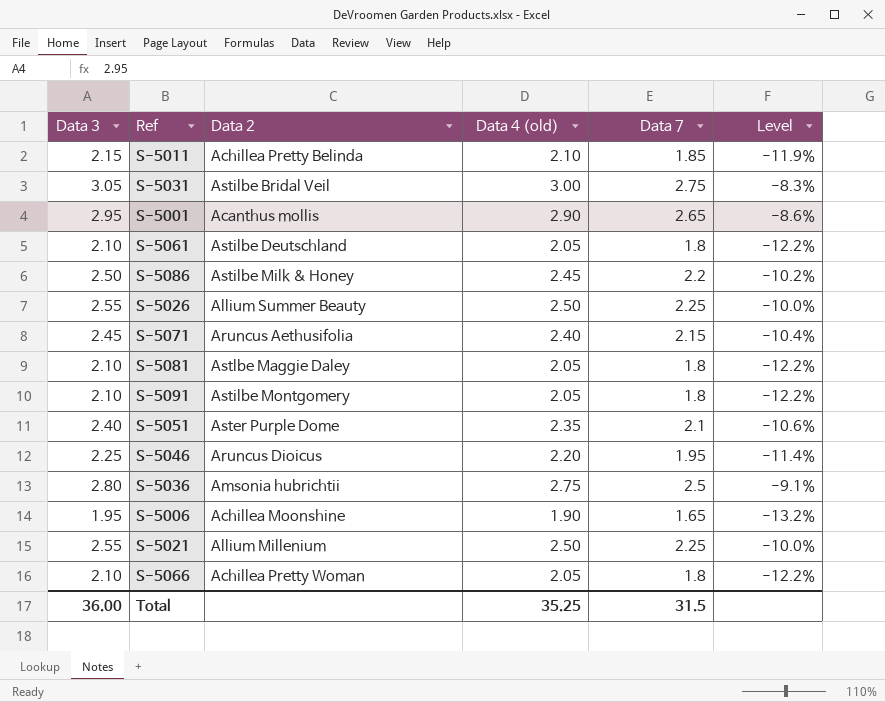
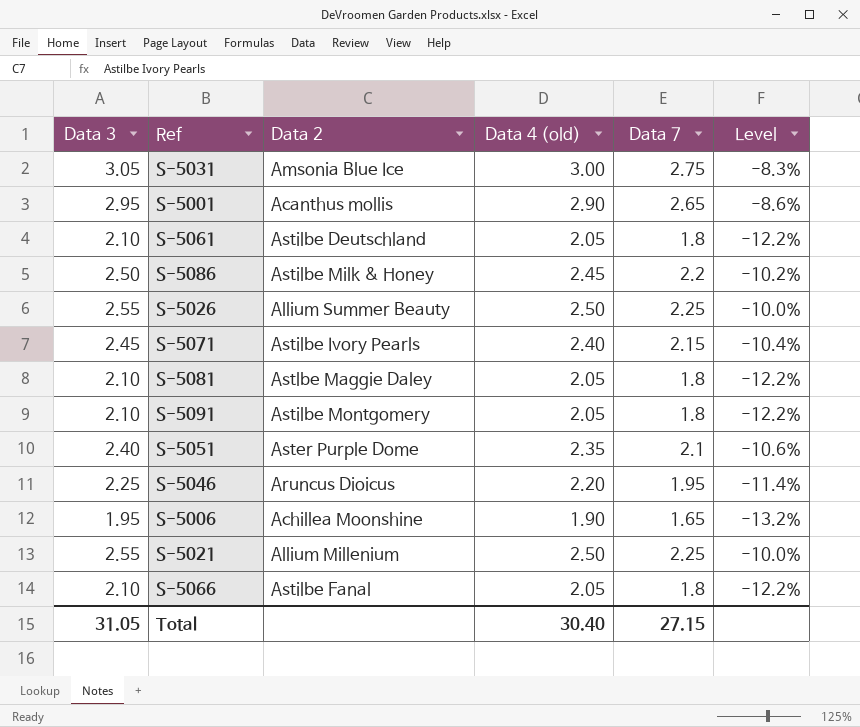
row S-5011: 2.15 | Achillea Pretty Belinda | 2.10 | 1.85 | -11.9% -> none
row S-5036: 2.80 | Amsonia hubrichtii | 2.75 | 2.5 | -9.1% -> none
S-5031 | Data 2: Astilbe Bridal Veil -> Amsonia Blue Ice
S-5071 | Data 2: Aruncus Aethusifolia -> Astilbe Ivory Pearls
S-5066 | Data 2: Achillea Pretty Woman -> Astilbe Fanal
Total | Data 3: 36.00 -> 31.05
Total | Data 4 (old): 35.25 -> 30.40
Total | Data 7: 31.5 -> 27.15

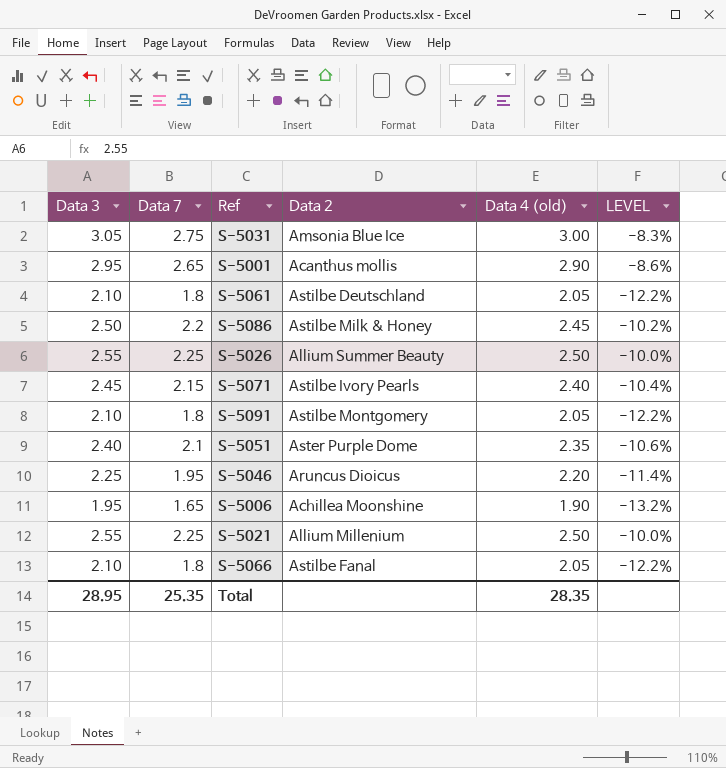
column Data 7 | position: 5 -> 2
column name: Level -> LEVEL
row S-5081: 2.10 | Astlbe Maggie Daley | 2.05 | 1.8 | -12.2% -> none
Total | Data 3: 31.05 -> 28.95
Total | Data 7: 27.15 -> 25.35
Total | Data 4 (old): 30.40 -> 28.35

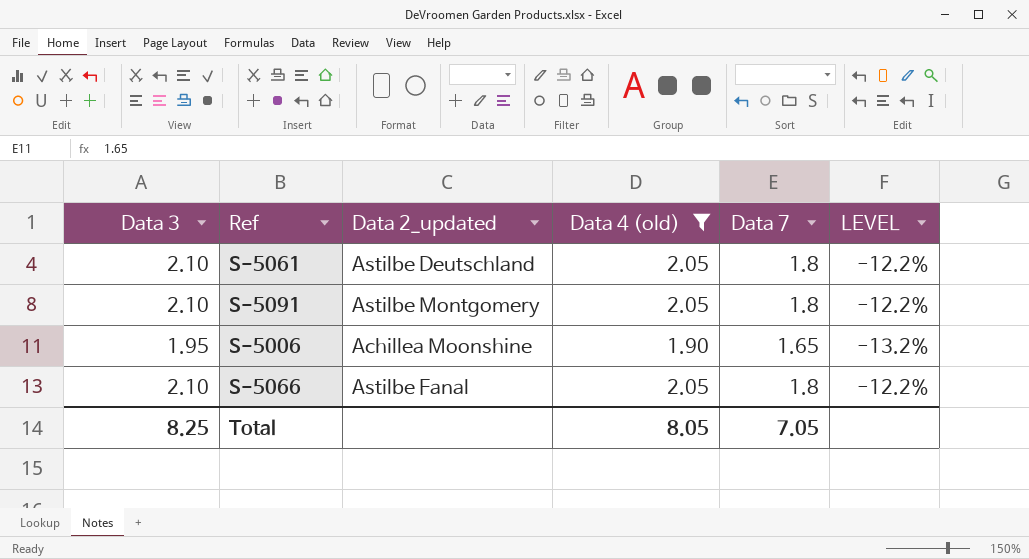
filter: none -> Data 4 (old) <= 2.05
column name: Data 2 -> Data 2_updated
column Data 7 | position: 2 -> 5
Total | Data 3: 28.95 -> 8.25
Total | Data 4 (old): 28.35 -> 8.05
Total | Data 7: 25.35 -> 7.05

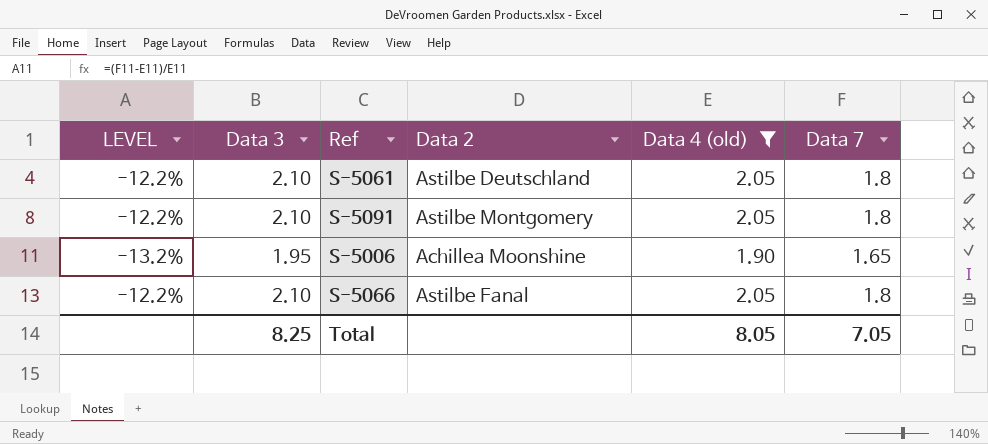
column LEVEL | position: 6 -> 1
column name: Data 2_updated -> Data 2

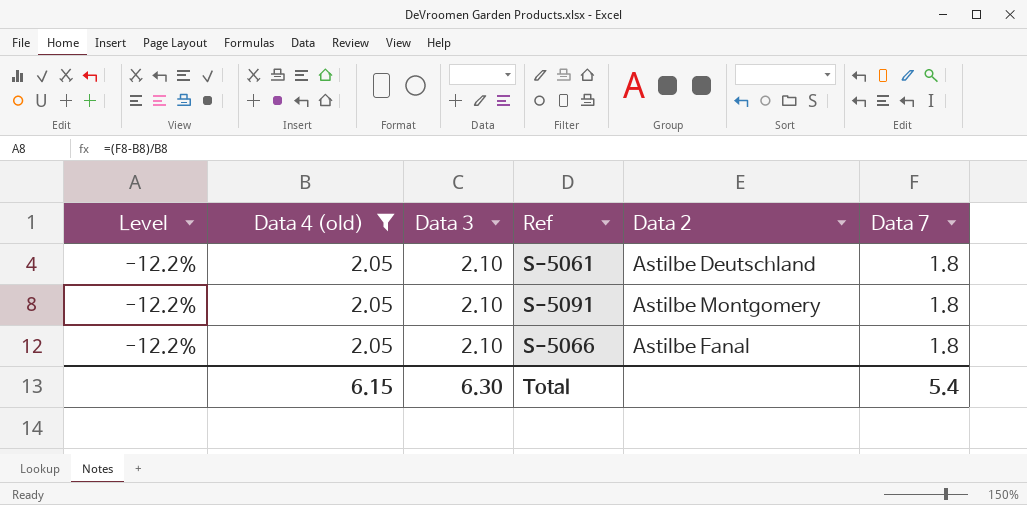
column name: LEVEL -> Level
column Data 4 (old) | position: 5 -> 2
row S-5006: -13.2% | 1.95 | Achillea Moonshine | 1.90 | 1.65 -> none
Total | Data 4 (old): 8.05 -> 6.15
Total | Data 3: 8.25 -> 6.30
Total | Data 7: 7.05 -> 5.4

